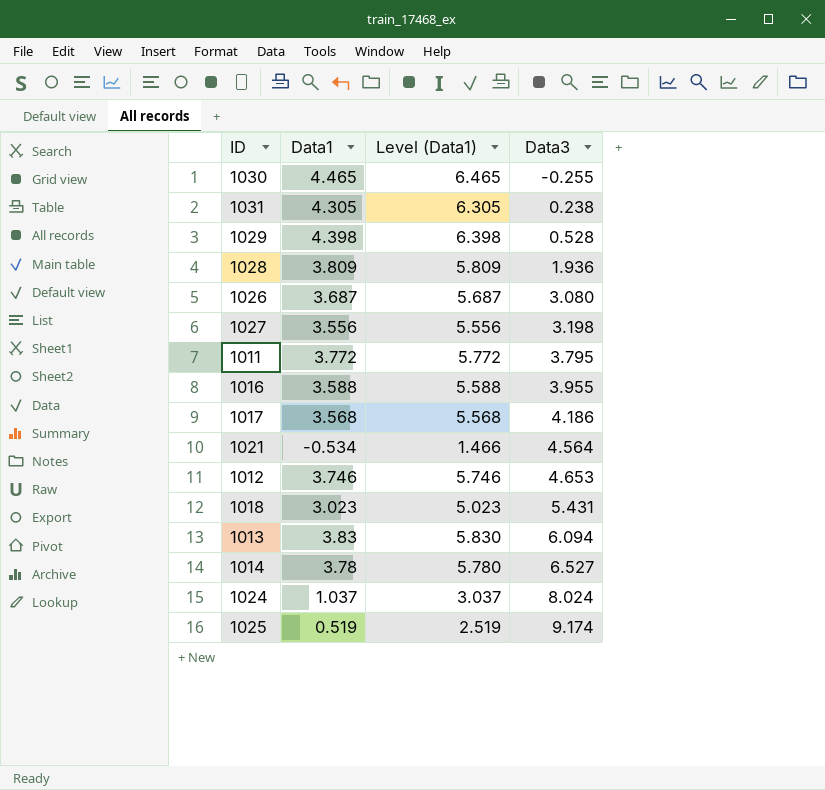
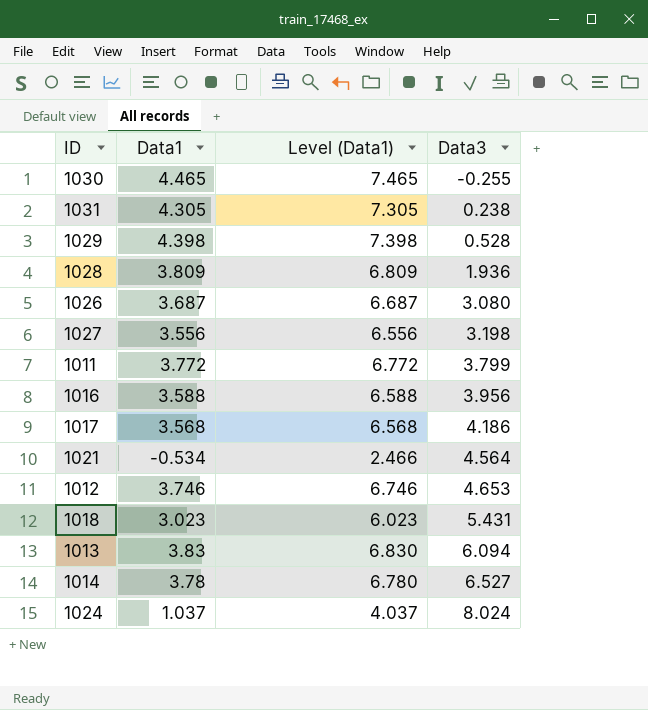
column Level (Data1) | formula: [Data1] + 2 -> [Data1] + 3
row 1025: 0.519 | 2.519 | 9.174 -> none
1011 | Data3: 3.795 -> 3.799
1016 | Data3: 3.955 -> 3.956

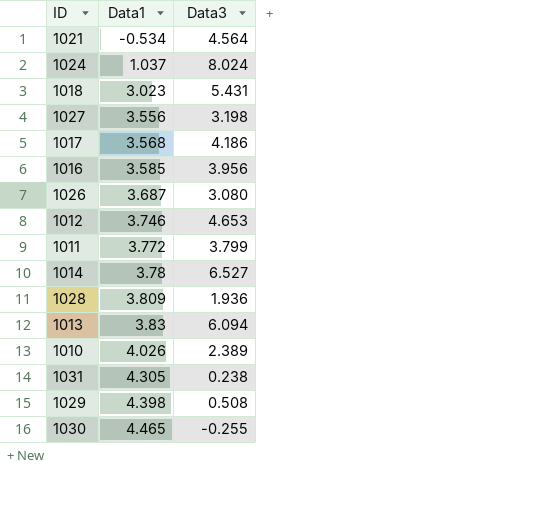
row order: Data3 ascending -> Data1 ascending
column Level (Data1) | formula: [Data1] + 3 -> none
1016 | Data1: 3.588 -> 3.585
row 1010: none -> 4.026 | 2.389
1029 | Data3: 0.528 -> 0.508

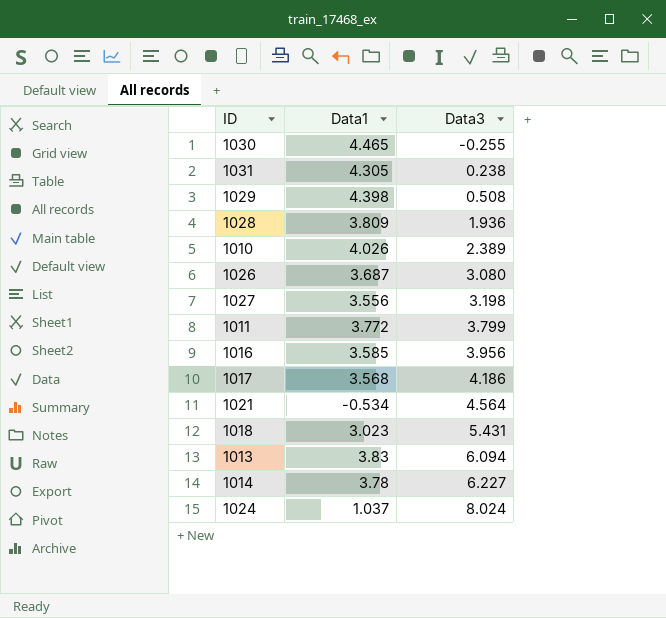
row order: Data1 ascending -> Data3 ascending
row 1012: 3.746 | 4.653 -> none
1014 | Data3: 6.527 -> 6.227

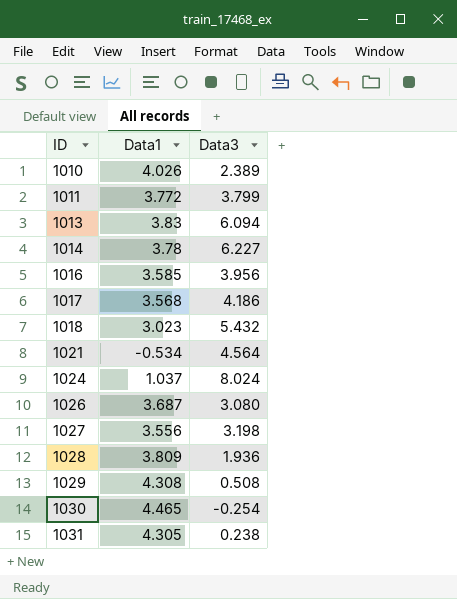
row order: Data3 ascending -> ID ascending
1018 | Data3: 5.431 -> 5.432
1029 | Data1: 4.398 -> 4.308
1030 | Data3: -0.255 -> -0.254

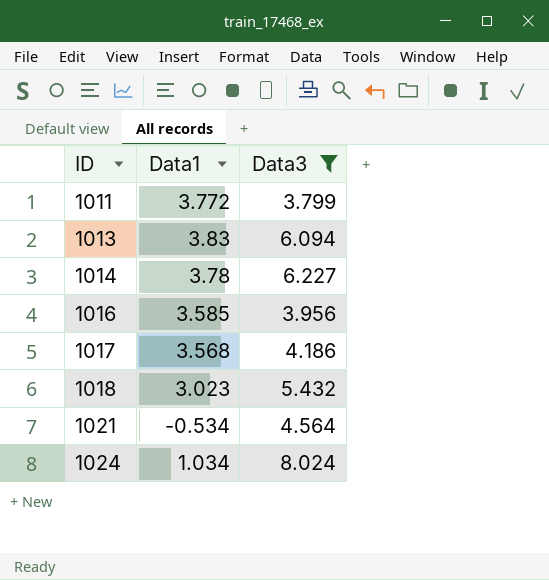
filter: none -> Data3 >= 3.799
1024 | Data1: 1.037 -> 1.034

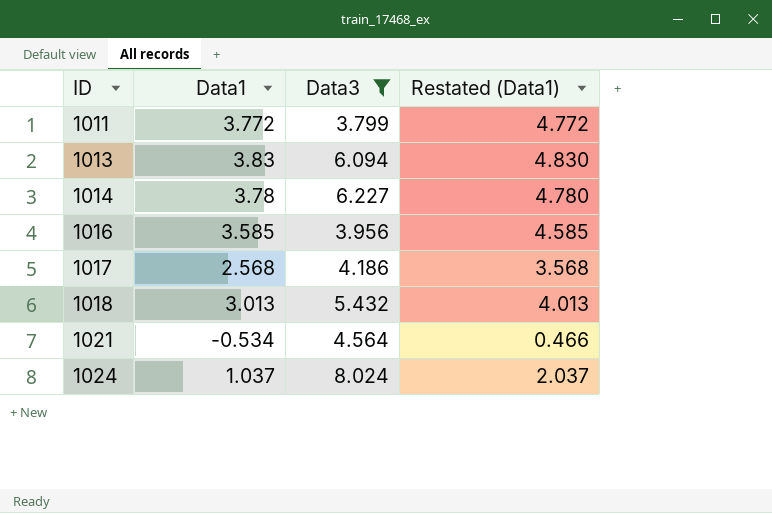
column Restated (Data1) | formula: none -> [Data1] + 1
1017 | Data1: 3.568 -> 2.568
1018 | Data1: 3.023 -> 3.013
1024 | Data1: 1.034 -> 1.037

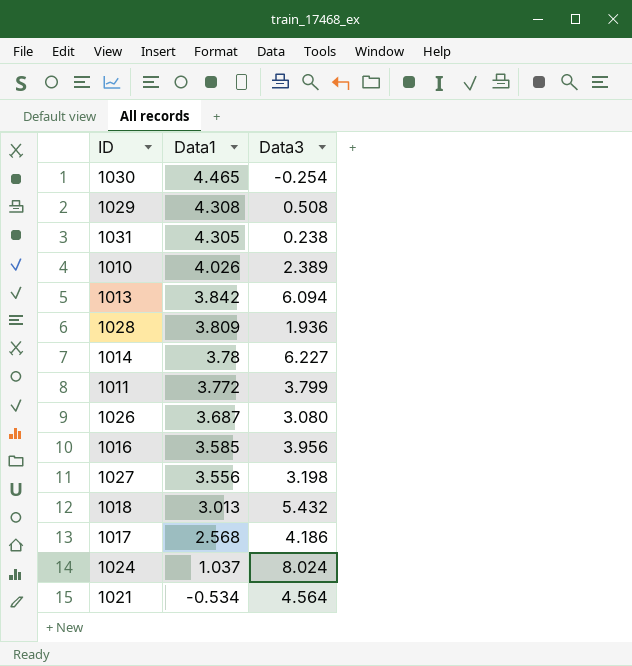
filter: Data3 >= 3.799 -> none
row order: ID ascending -> Data1 descending
column Restated (Data1) | formula: [Data1] + 1 -> none
1013 | Data1: 3.83 -> 3.842

